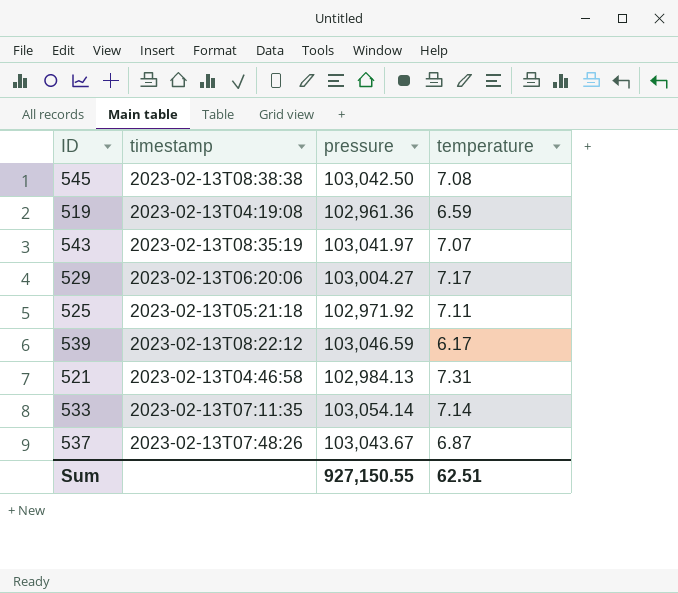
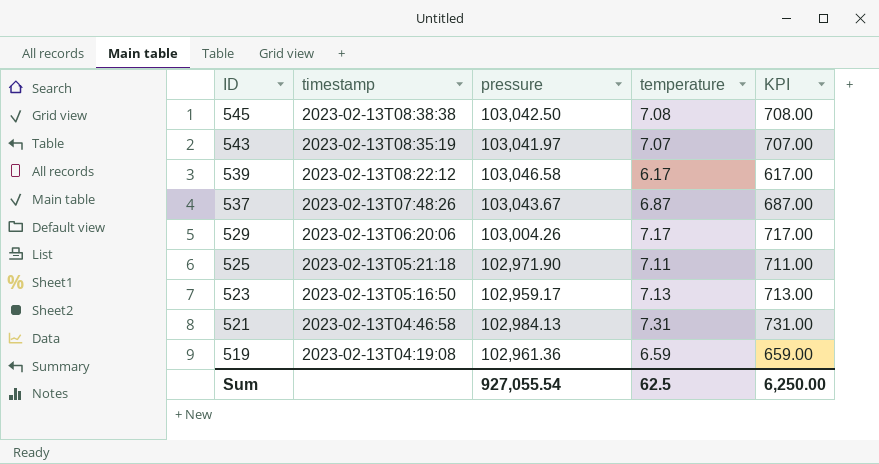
row order: none -> ID descending
column KPI | formula: none -> [temperature] * 100
row 533: 2023-02-13T07:11:35 | 103,054.14 | 7.14 -> none
539 | pressure: 103,046.59 -> 103,046.58
529 | pressure: 103,004.27 -> 103,004.26
525 | pressure: 102,971.92 -> 102,971.90
row 523: none -> 2023-02-13T05:16:50 | 102,959.17 | 7.13 | 713.00
Sum | pressure: 927,150.55 -> 927,055.54
Sum | temperature: 62.51 -> 62.5

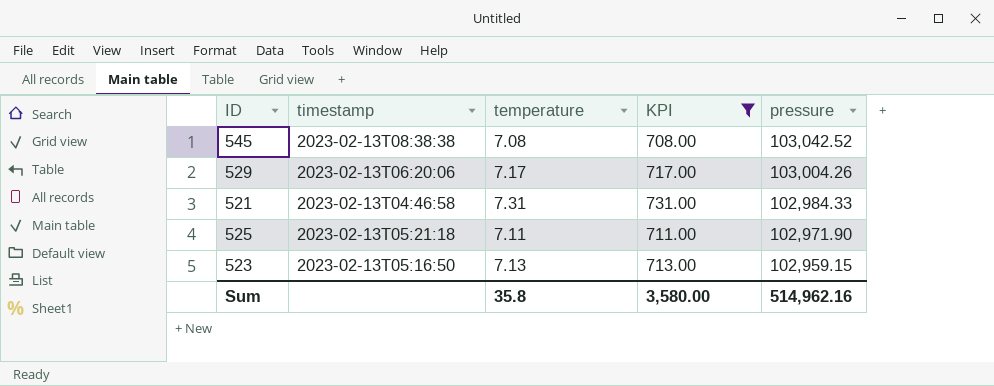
filter: none -> KPI >= 708.00
row order: ID descending -> pressure descending
column pressure | position: 3 -> 5
545 | pressure: 103,042.50 -> 103,042.52
521 | pressure: 102,984.13 -> 102,984.33
523 | pressure: 102,959.17 -> 102,959.15
Sum | temperature: 62.5 -> 35.8
Sum | KPI: 6,250.00 -> 3,580.00
Sum | pressure: 927,055.54 -> 514,962.16

